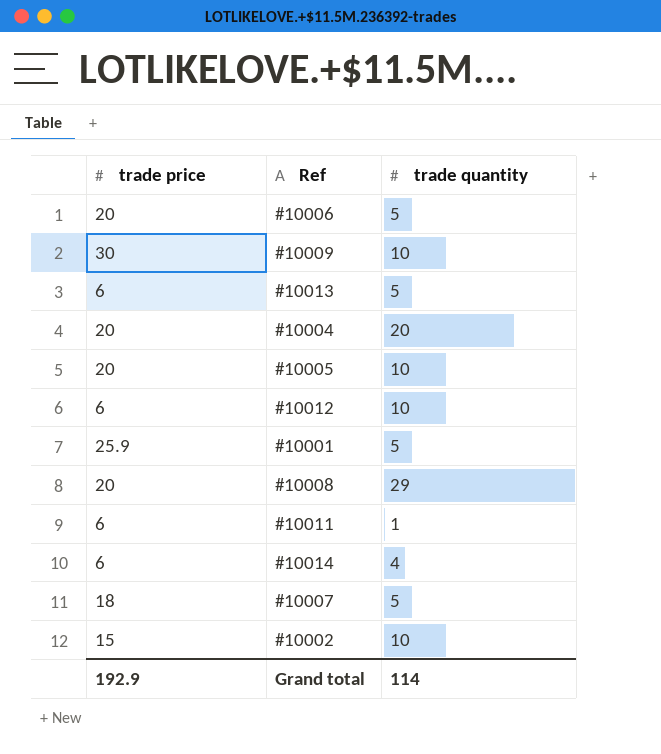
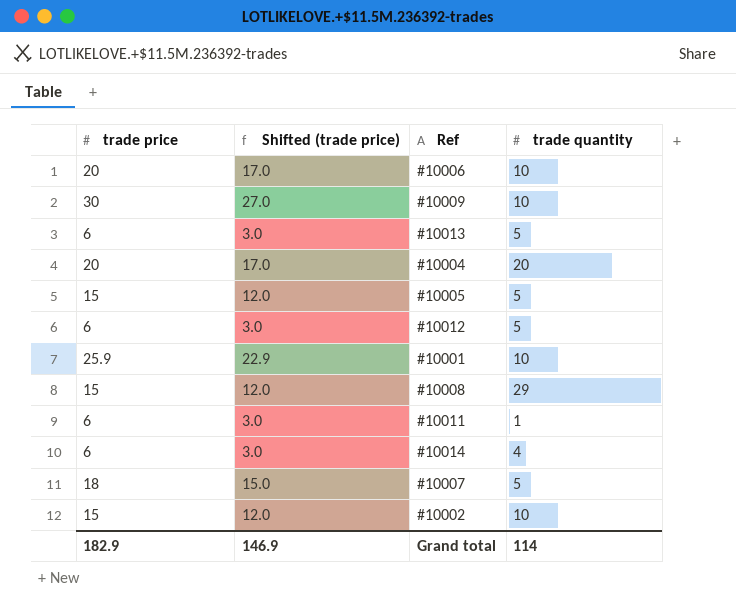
column Shifted (trade price) | formula: none -> [trade price] - 3
#10006 | trade quantity: 5 -> 10
#10005 | trade price: 20 -> 15
#10005 | trade quantity: 10 -> 5
#10012 | trade quantity: 10 -> 5
#10001 | trade quantity: 5 -> 10
#10008 | trade price: 20 -> 15
Grand total | trade price: 192.9 -> 182.9

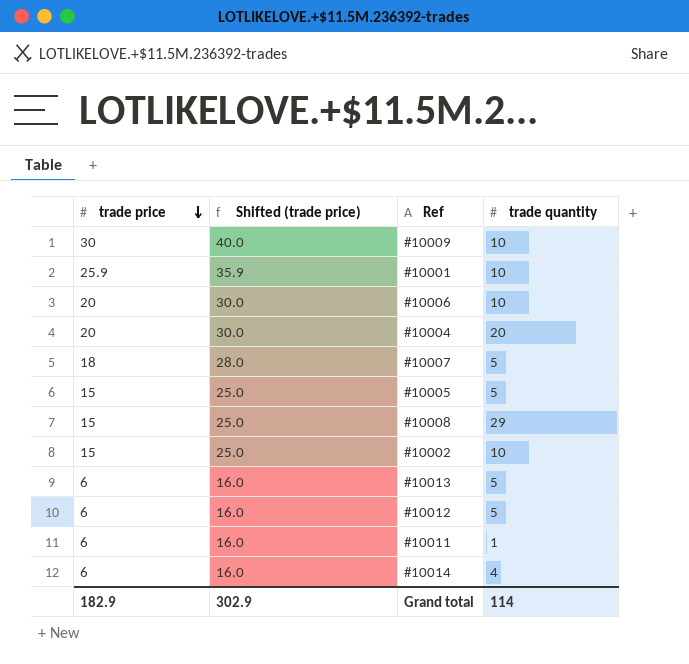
row order: none -> trade price descending
column Shifted (trade price) | formula: [trade price] - 3 -> [trade price] + 10
Grand total | Shifted (trade price): 146.9 -> 302.9

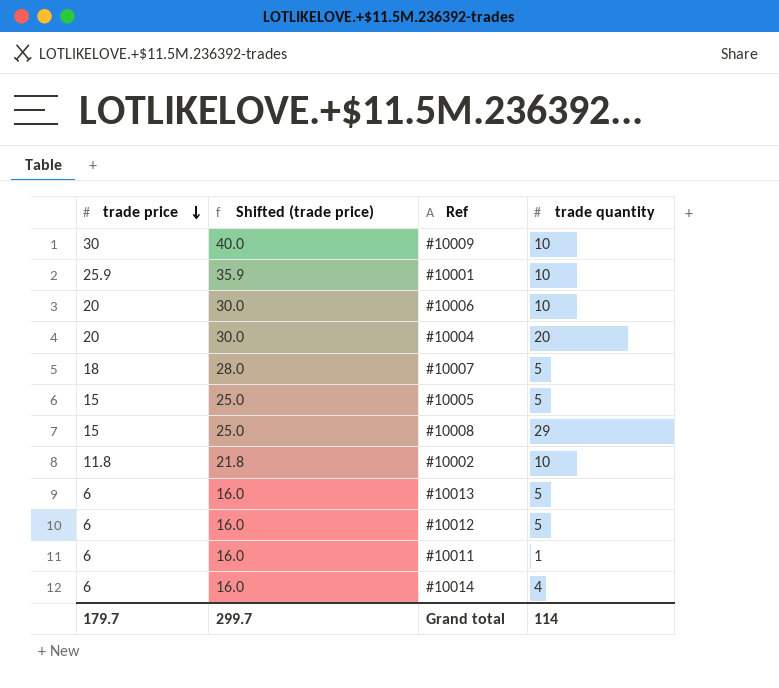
#10002 | trade price: 15 -> 11.8
#10002 | Shifted (trade price): 25.0 -> 21.8
Grand total | trade price: 182.9 -> 179.7
Grand total | Shifted (trade price): 302.9 -> 299.7

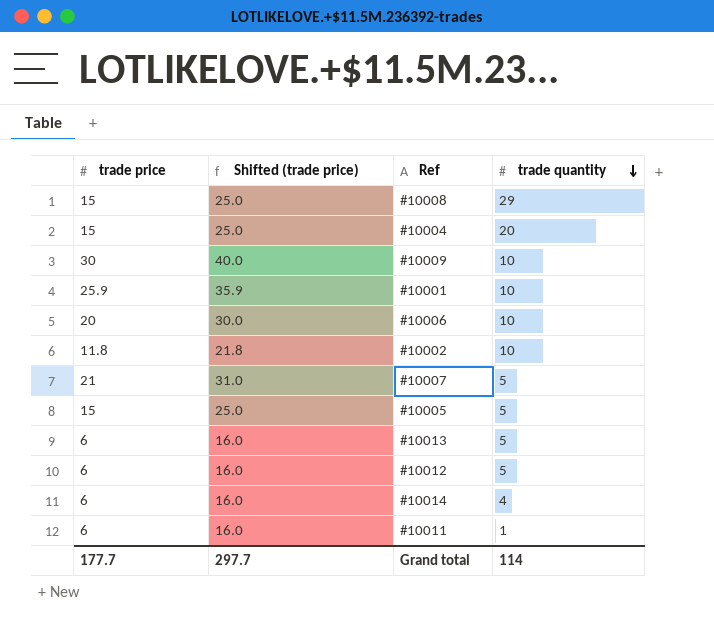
row order: trade price descending -> trade quantity descending
#10004 | trade price: 20 -> 15
#10004 | Shifted (trade price): 30.0 -> 25.0
#10007 | trade price: 18 -> 21
#10007 | Shifted (trade price): 28.0 -> 31.0
Grand total | trade price: 179.7 -> 177.7
Grand total | Shifted (trade price): 299.7 -> 297.7

